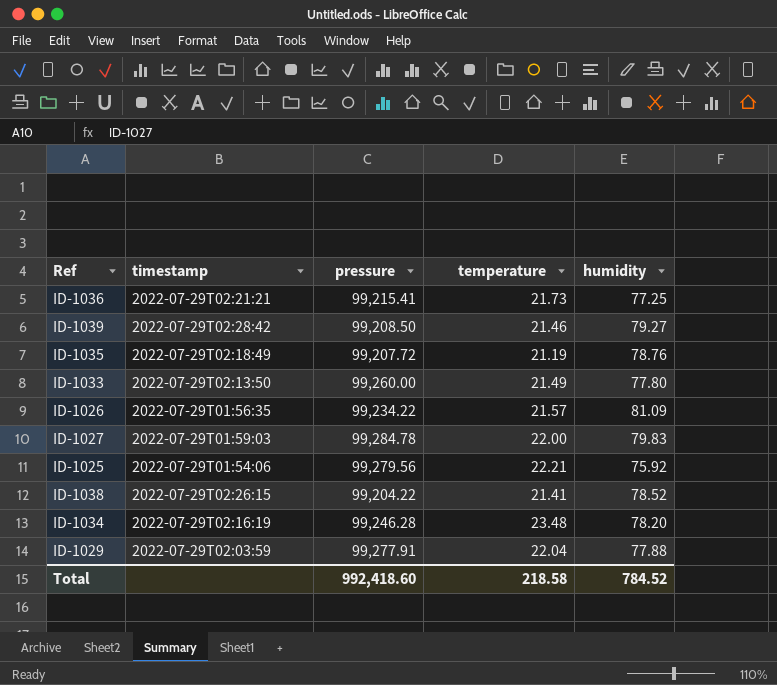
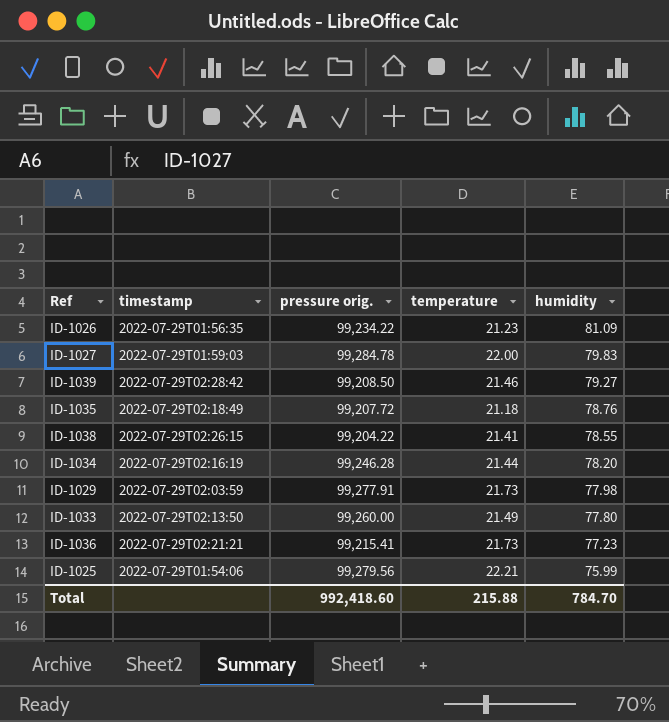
row order: none -> humidity descending
column name: pressure -> pressure orig.
ID-1026 | temperature: 21.57 -> 21.23
ID-1035 | temperature: 21.19 -> 21.18
ID-1038 | humidity: 78.52 -> 78.55
ID-1034 | temperature: 23.48 -> 21.44
ID-1029 | temperature: 22.04 -> 21.73
ID-1029 | humidity: 77.88 -> 77.98
ID-1036 | humidity: 77.25 -> 77.23
ID-1025 | humidity: 75.92 -> 75.99
Total | temperature: 218.58 -> 215.88
Total | humidity: 784.52 -> 784.70

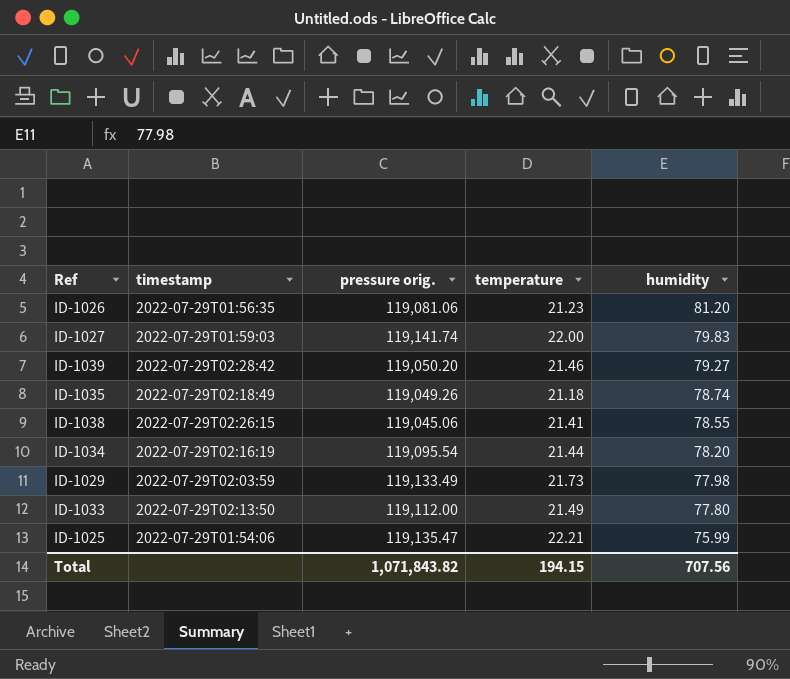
row ID-1036: 2022-07-29T02:21:21 | 99,215.41 | 21.73 | 77.23 -> none
ID-1026 | pressure orig.: 99,234.22 -> 119,081.06
ID-1026 | humidity: 81.09 -> 81.20
ID-1027 | pressure orig.: 99,284.78 -> 119,141.74
ID-1039 | pressure orig.: 99,208.50 -> 119,050.20
ID-1035 | pressure orig.: 99,207.72 -> 119,049.26
ID-1035 | humidity: 78.76 -> 78.74
ID-1038 | pressure orig.: 99,204.22 -> 119,045.06
ID-1034 | pressure orig.: 99,246.28 -> 119,095.54
ID-1029 | pressure orig.: 99,277.91 -> 119,133.49
ID-1033 | pressure orig.: 99,260.00 -> 119,112.00
ID-1025 | pressure orig.: 99,279.56 -> 119,135.47
Total | pressure orig.: 992,418.60 -> 1,071,843.82
Total | temperature: 215.88 -> 194.15
Total | humidity: 784.70 -> 707.56

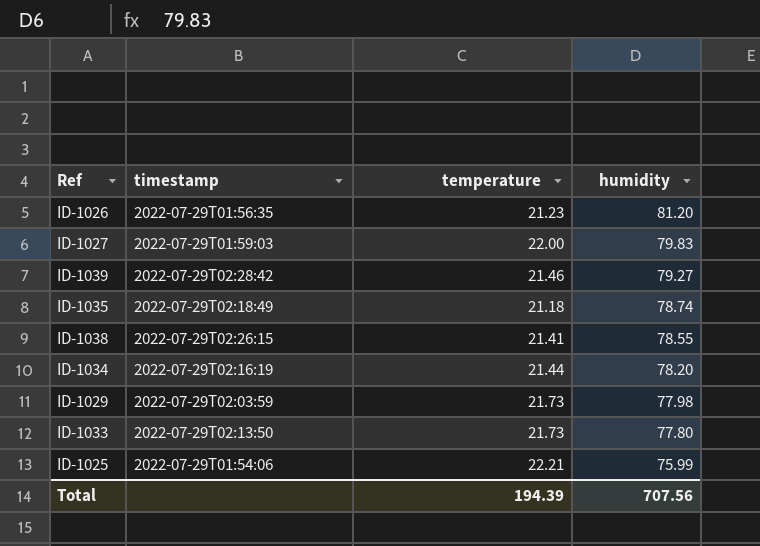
column pressure orig. | position: 3 -> none
ID-1033 | temperature: 21.49 -> 21.73
Total | temperature: 194.15 -> 194.39

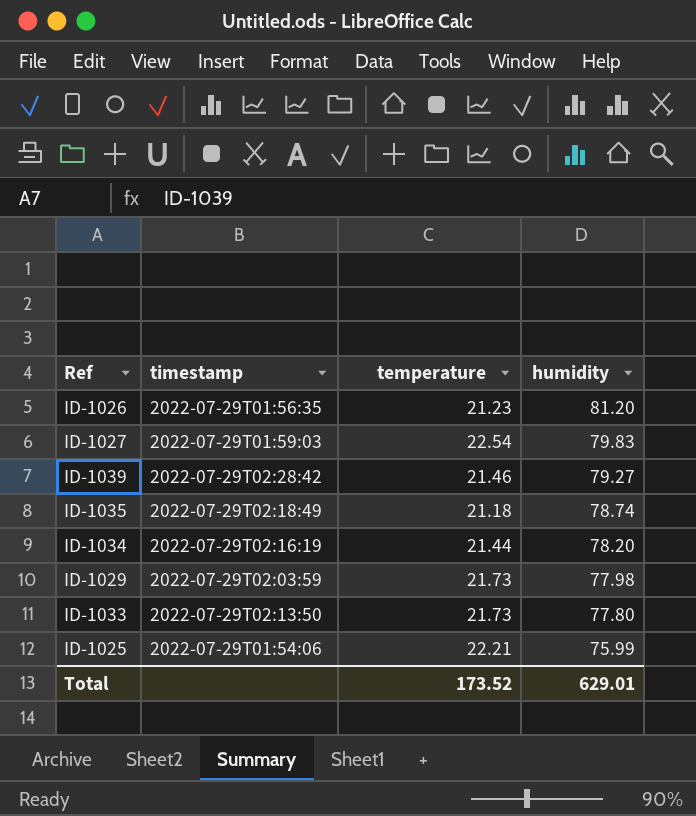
row ID-1038: 2022-07-29T02:26:15 | 21.41 | 78.55 -> none
ID-1027 | temperature: 22.00 -> 22.54
Total | temperature: 194.39 -> 173.52
Total | humidity: 707.56 -> 629.01

